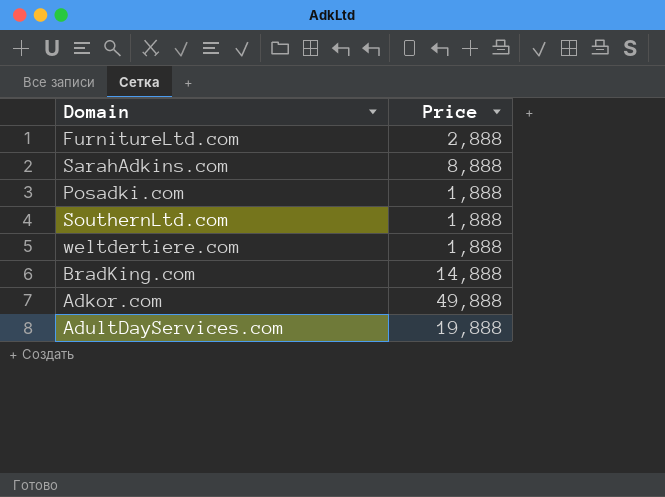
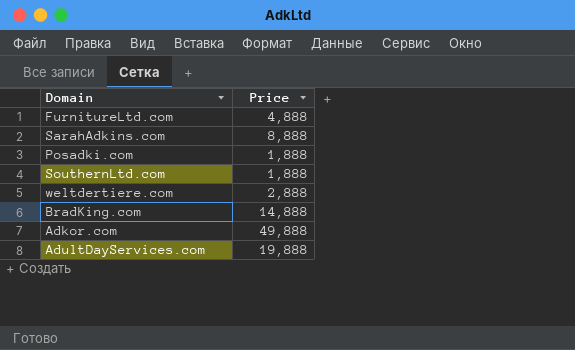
FurnitureLtd.com | Price: 2,888 -> 4,888
weltdertiere.com | Price: 1,888 -> 2,888

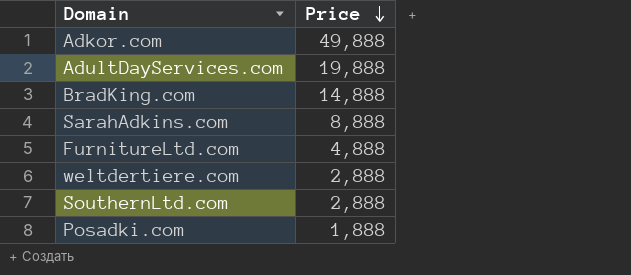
row order: none -> Price descending
SouthernLtd.com | Price: 1,888 -> 2,888

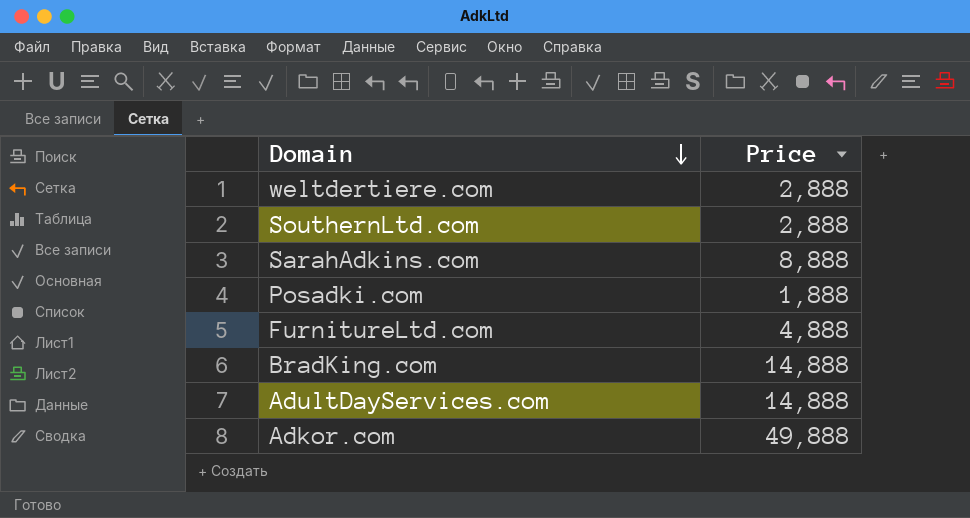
row order: Price descending -> Domain descending
AdultDayServices.com | Price: 19,888 -> 14,888

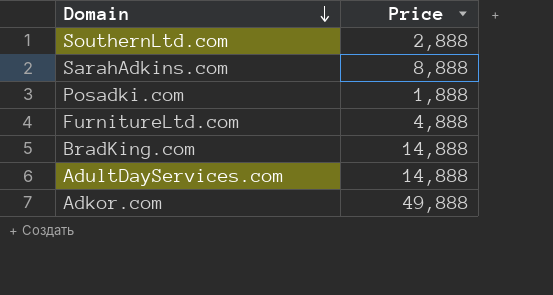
row weltdertiere.com: 2,888 -> none

